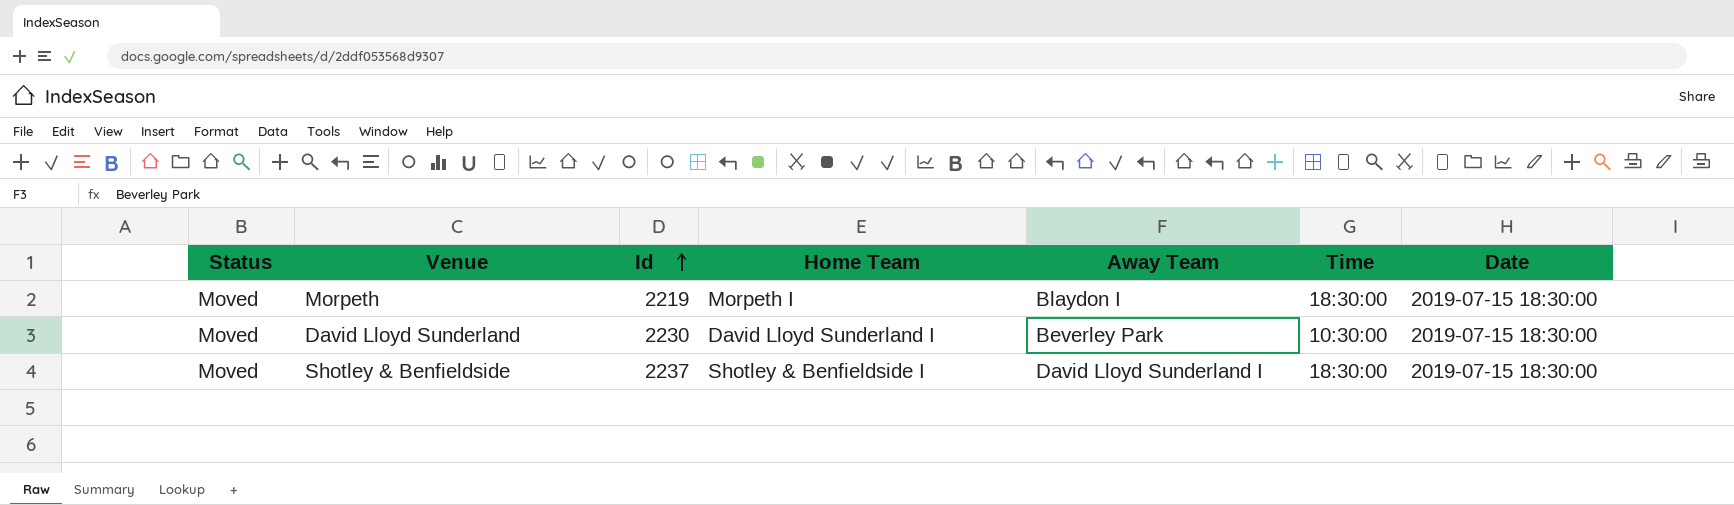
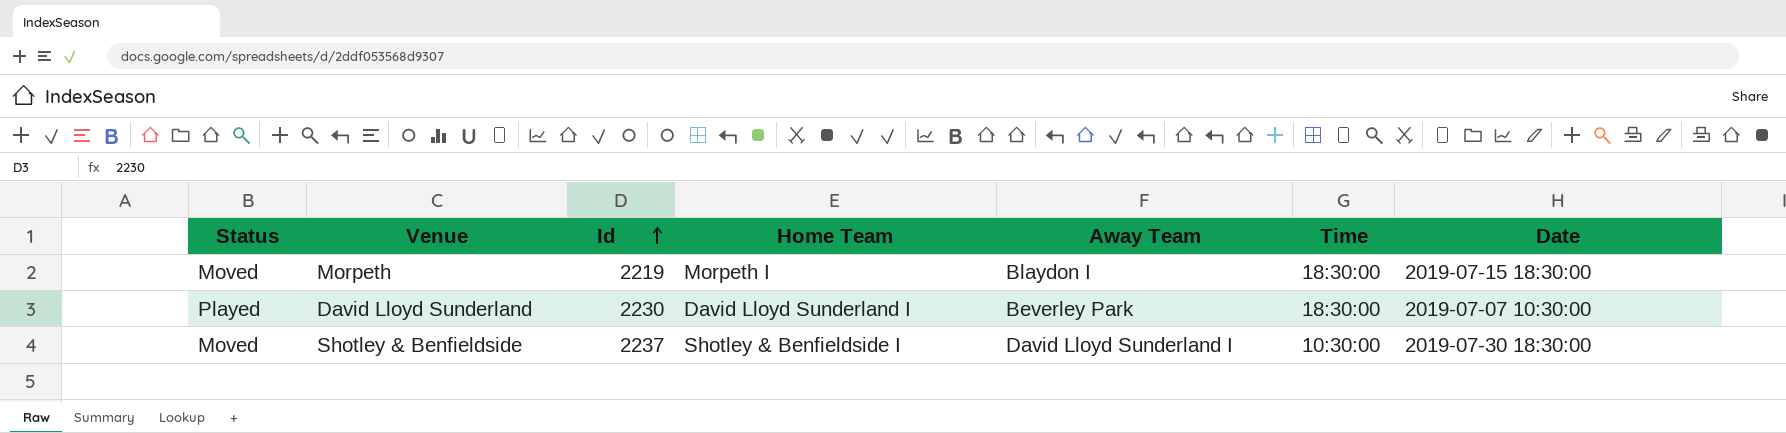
David Lloyd Sunderland | Status: Moved -> Played
David Lloyd Sunderland | Time: 10:30:00 -> 18:30:00
David Lloyd Sunderland | Date: 2019-07-15 18:30:00 -> 2019-07-07 10:30:00
Shotley & Benfieldside | Time: 18:30:00 -> 10:30:00
Shotley & Benfieldside | Date: 2019-07-15 18:30:00 -> 2019-07-30 18:30:00

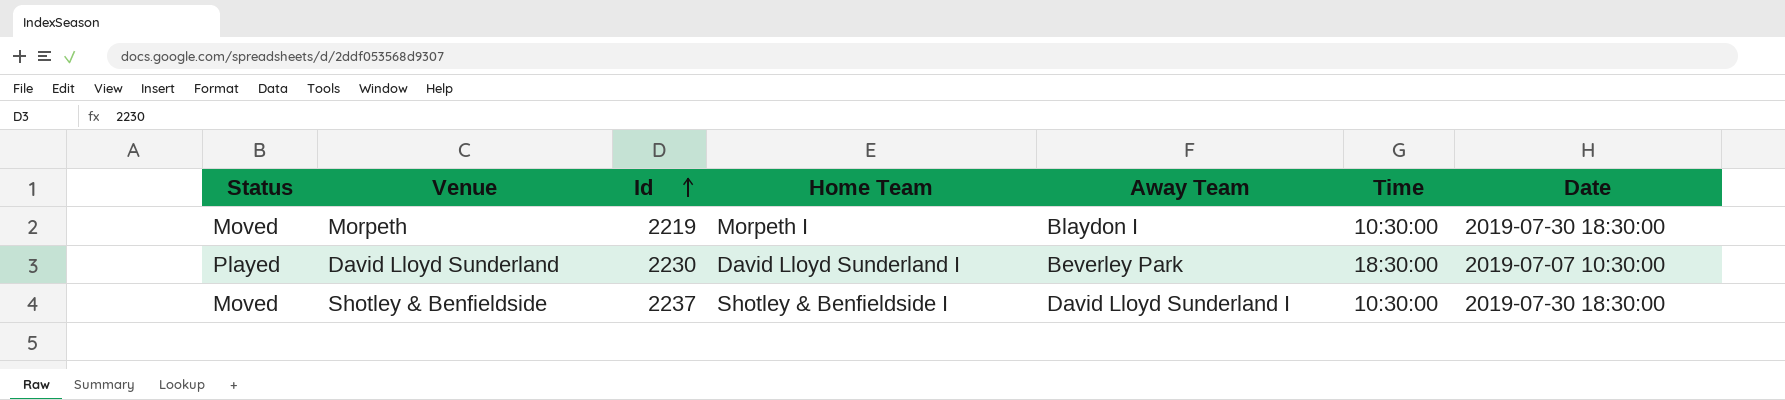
Morpeth | Time: 18:30:00 -> 10:30:00
Morpeth | Date: 2019-07-15 18:30:00 -> 2019-07-30 18:30:00

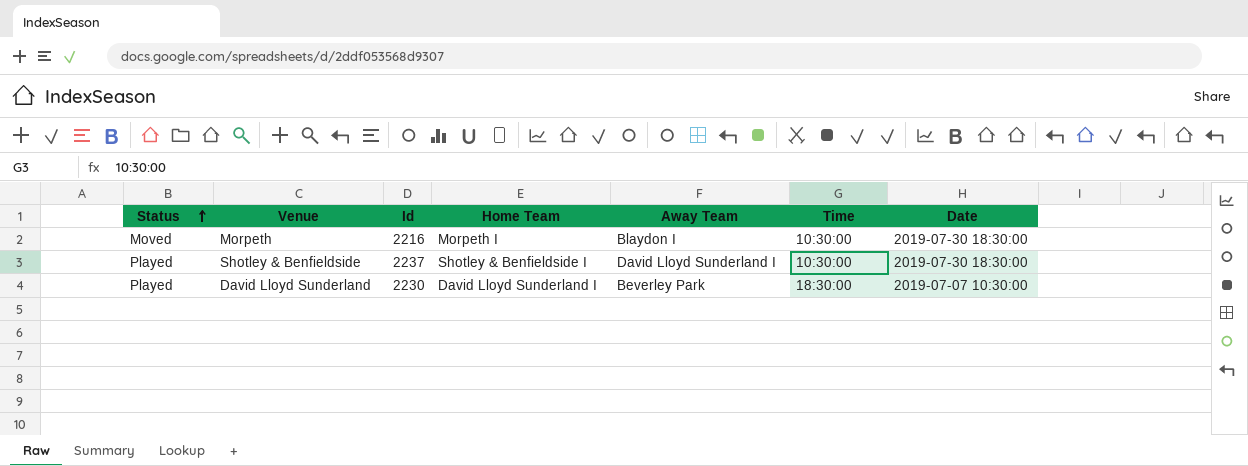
row order: Id ascending -> Status ascending
Morpeth | Id: 2219 -> 2216
Shotley & Benfieldside | Status: Moved -> Played

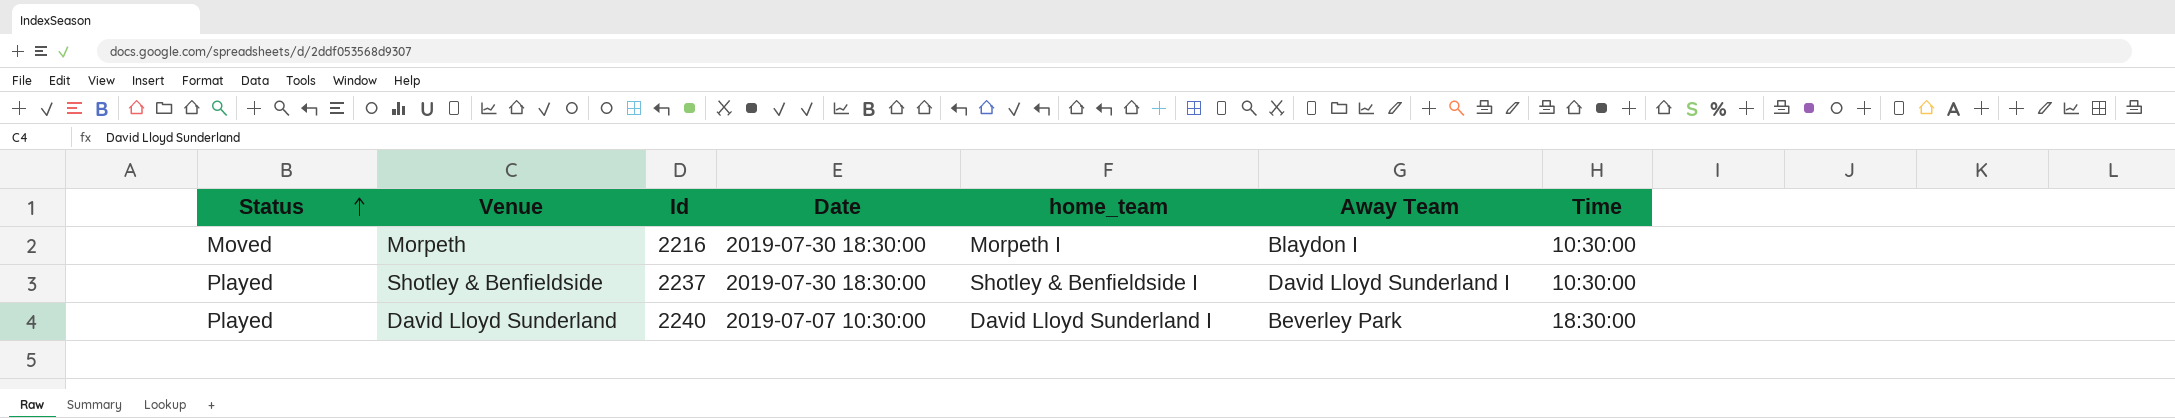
column Date | position: 7 -> 4
column name: Home Team -> home_team
David Lloyd Sunderland | Id: 2230 -> 2240

